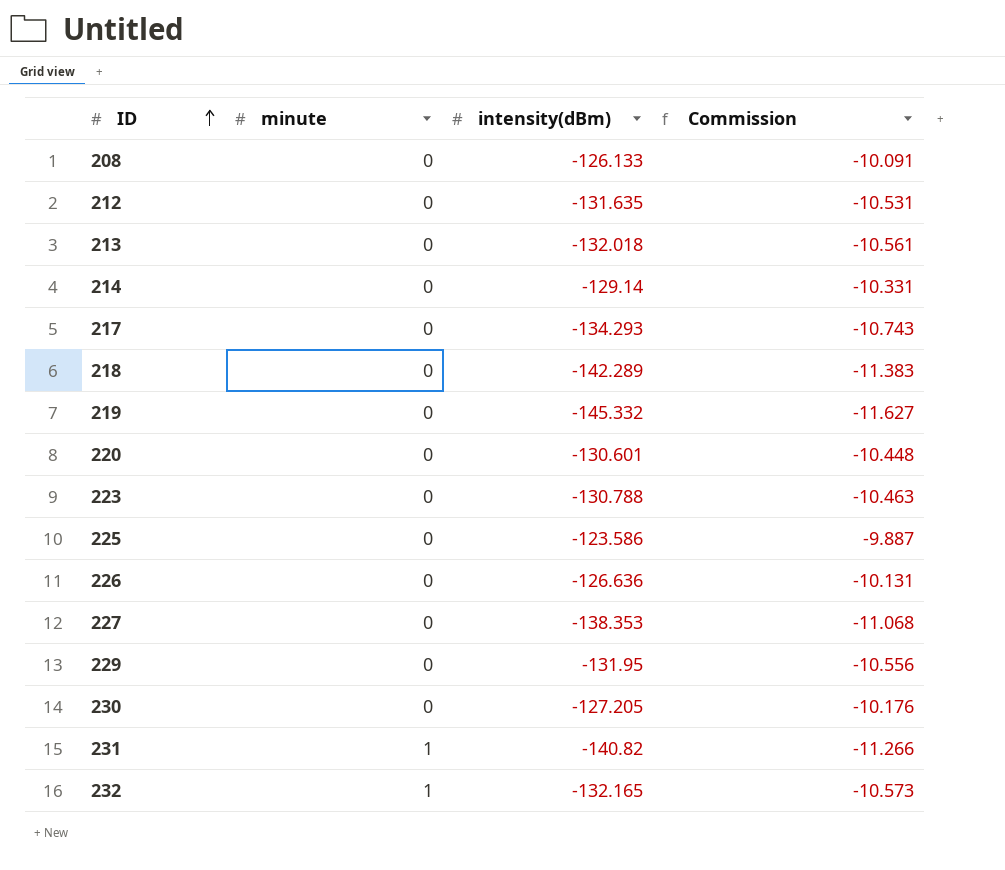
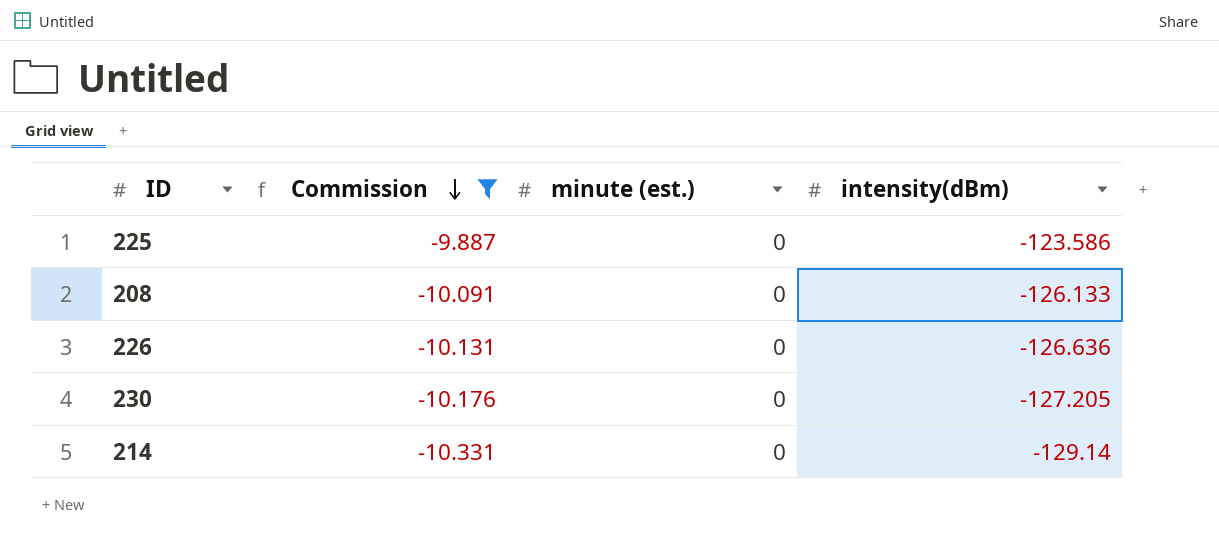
filter: none -> Commission >= -10.331
row order: ID ascending -> Commission descending
column Commission | position: 4 -> 2
column name: minute -> minute (est.)

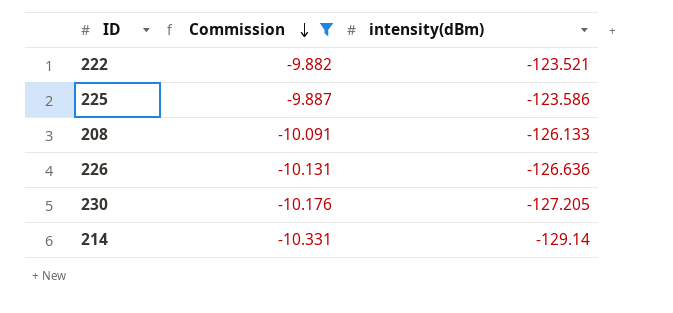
column minute (est.) | position: 3 -> none
row 222: none -> -9.882 | -123.521

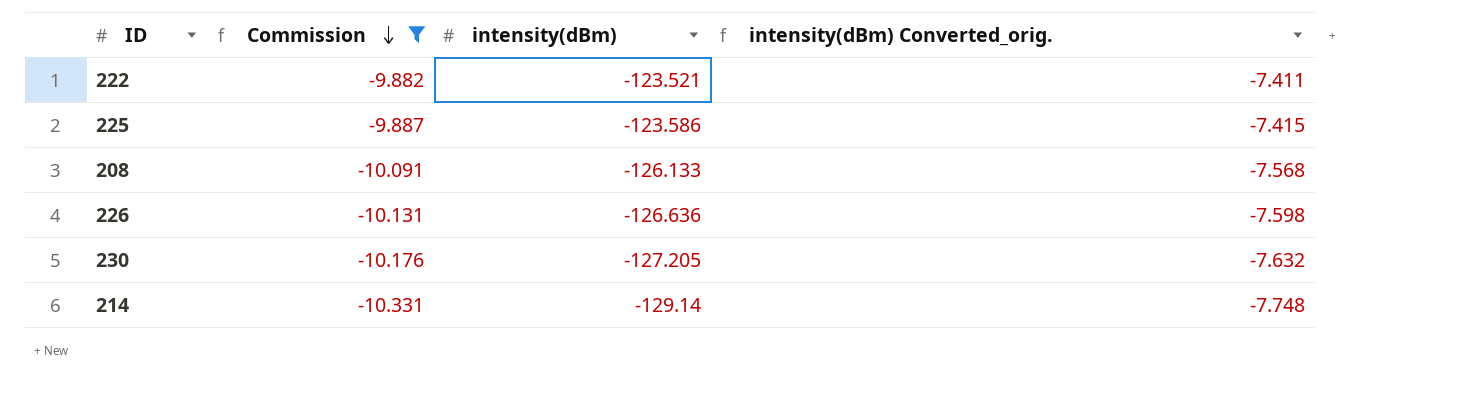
column intensity(dBm) Converted_orig. | formula: none -> [intensity(dBm)] * 0.06

